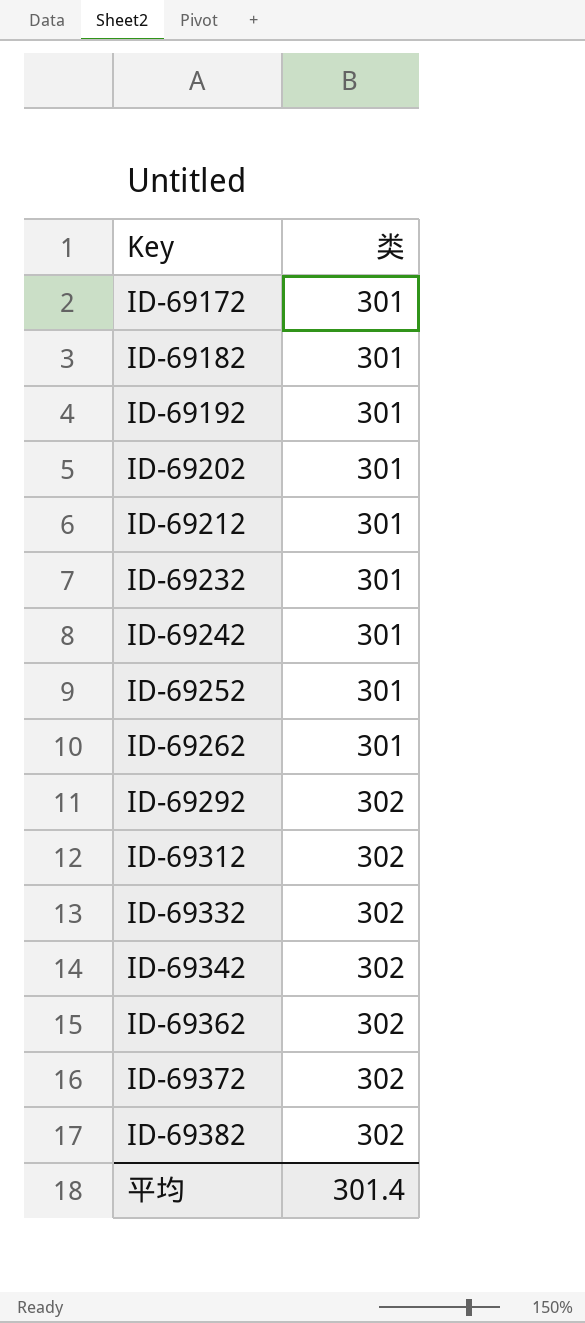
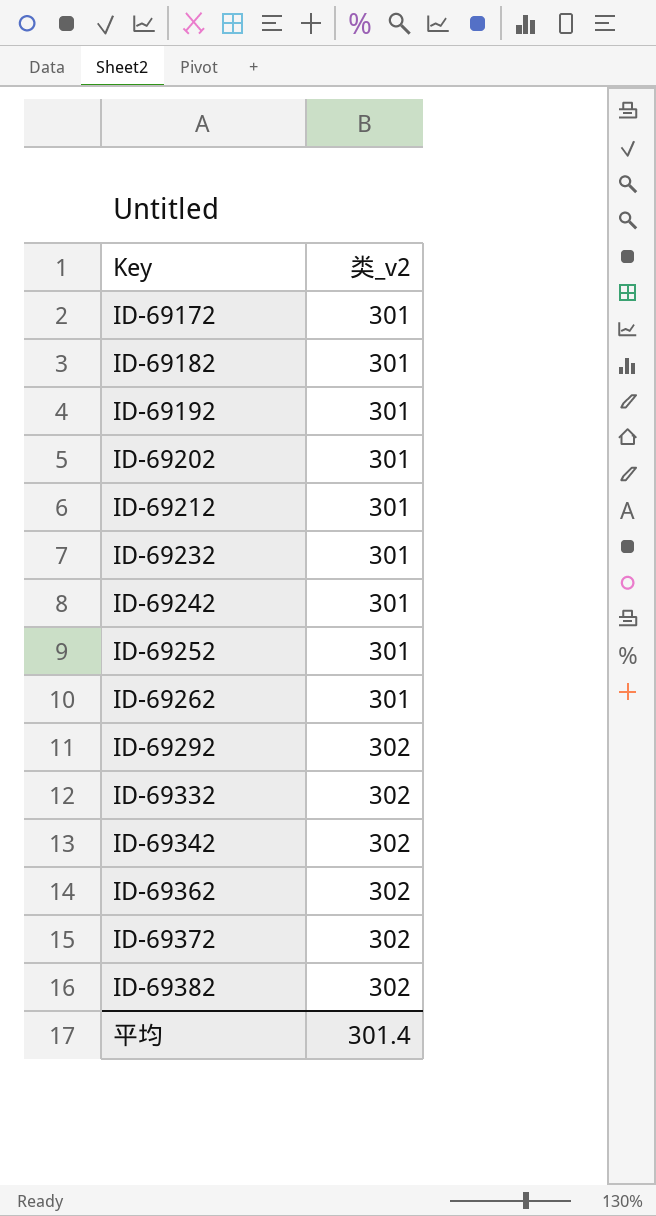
column name: 类 -> 类_v2
row ID-69312: 302 -> none

